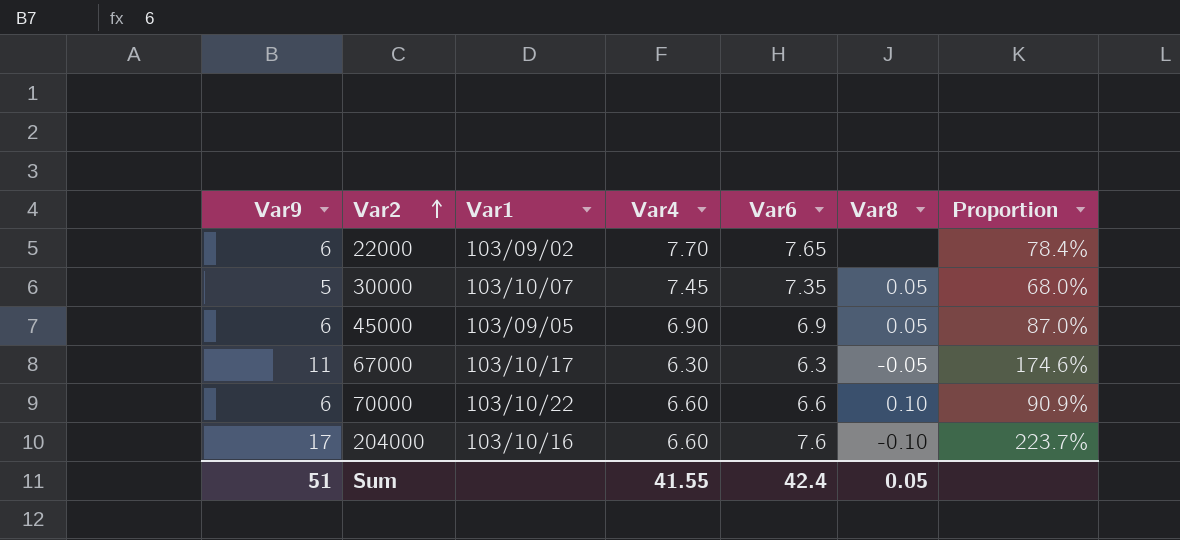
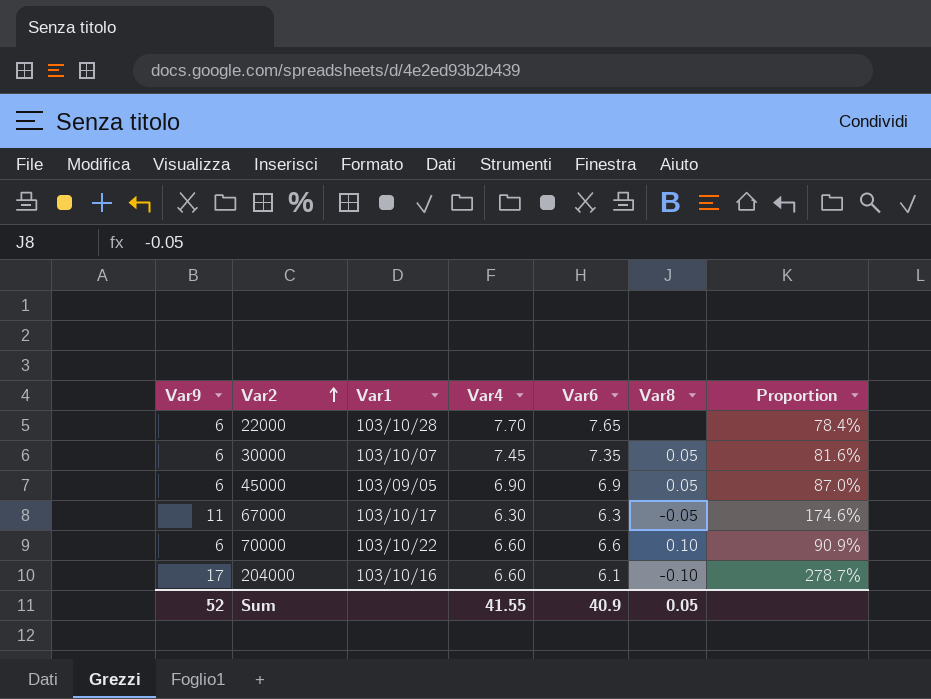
22000 | Var1: 103/09/02 -> 103/10/28
30000 | Var9: 5 -> 6
30000 | Proportion: 68.0% -> 81.6%
204000 | Var6: 7.6 -> 6.1
204000 | Proportion: 223.7% -> 278.7%
Sum | Var9: 51 -> 52
Sum | Var6: 42.4 -> 40.9

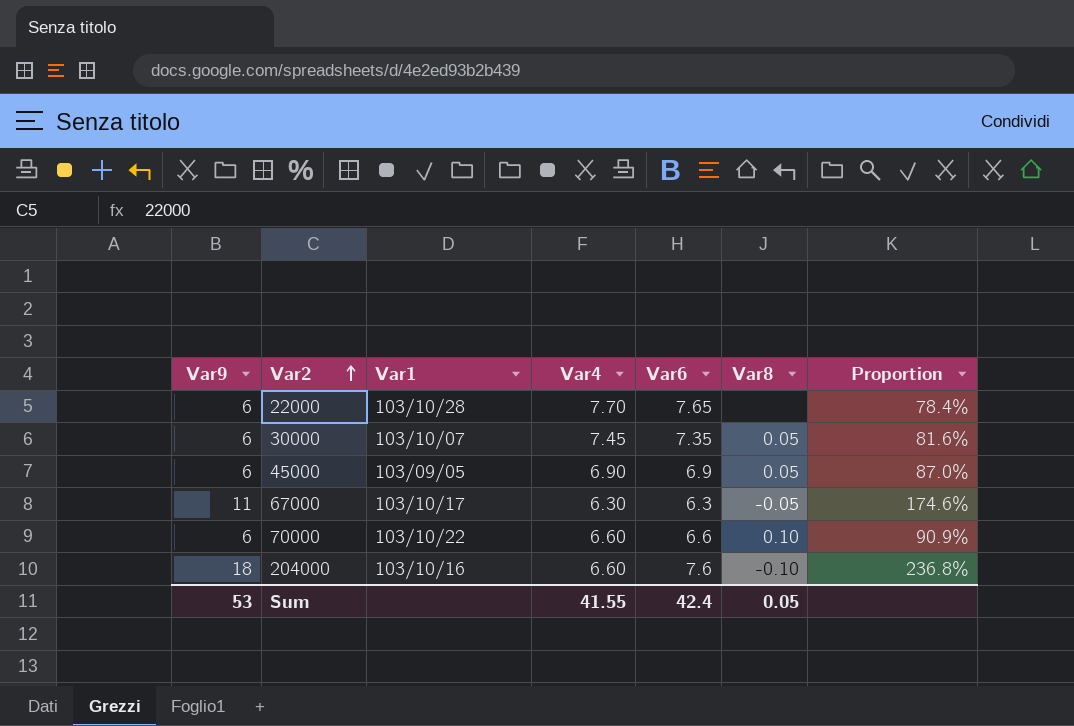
204000 | Var9: 17 -> 18
204000 | Var6: 6.1 -> 7.6
204000 | Proportion: 278.7% -> 236.8%
Sum | Var9: 52 -> 53
Sum | Var6: 40.9 -> 42.4

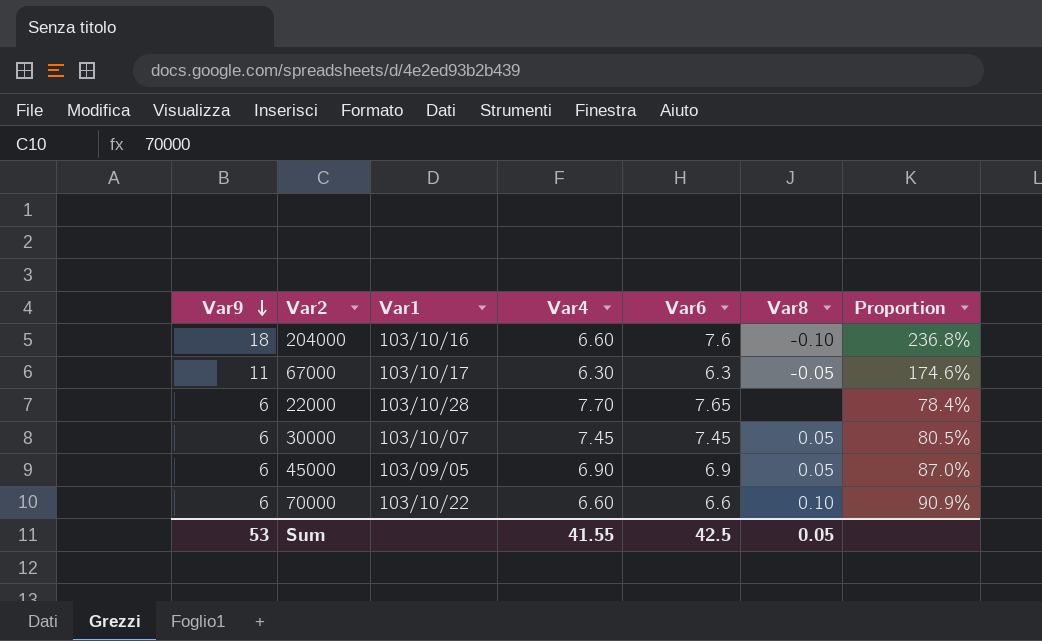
row order: Var2 ascending -> Var9 descending
30000 | Var6: 7.35 -> 7.45
30000 | Proportion: 81.6% -> 80.5%
Sum | Var6: 42.4 -> 42.5

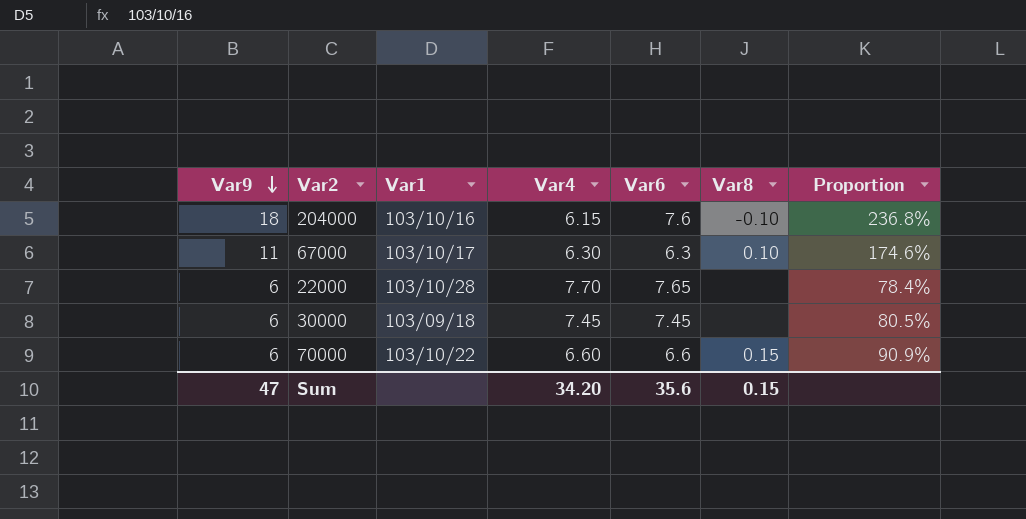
row 45000: 6 | 103/09/05 | 6.90 | 6.9 | 0.05 | 87.0% -> none
204000 | Var4: 6.60 -> 6.15
67000 | Var8: -0.05 -> 0.10
30000 | Var1: 103/10/07 -> 103/09/18
30000 | Var8: 0.05 -> none
70000 | Var8: 0.10 -> 0.15
Sum | Var9: 53 -> 47
Sum | Var4: 41.55 -> 34.20
Sum | Var6: 42.5 -> 35.6
Sum | Var8: 0.05 -> 0.15

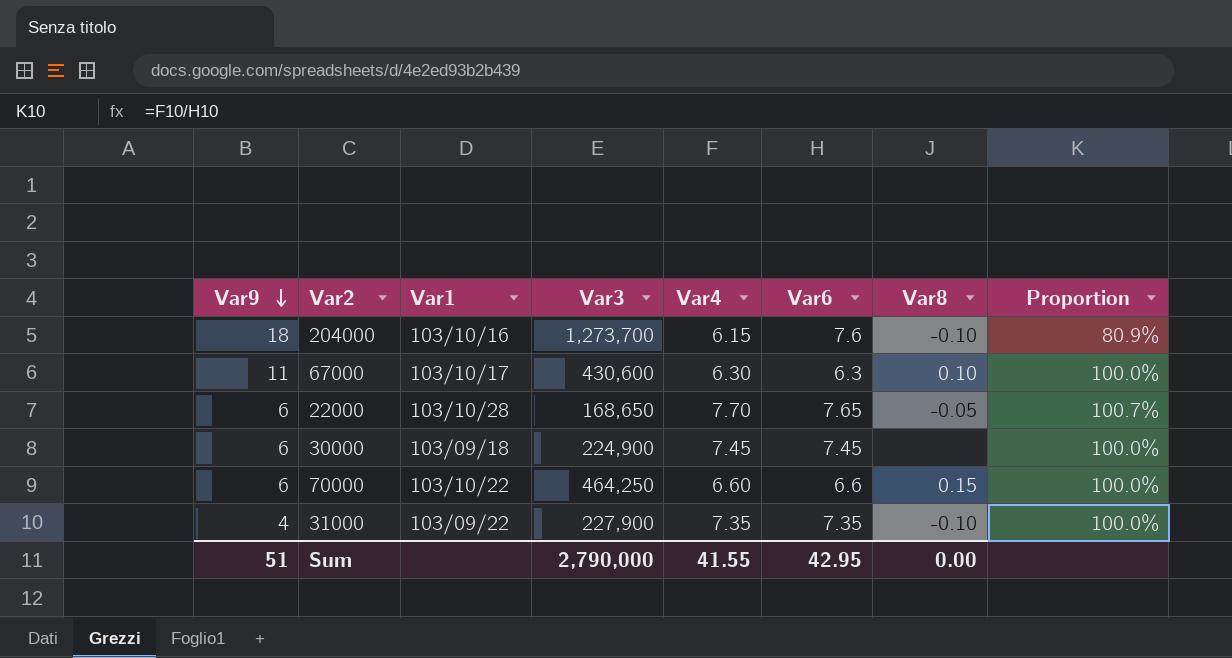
column Var3 | position: none -> 4
column Proportion | formula: [Var9] / [Var6] -> [Var4] / [Var6]
22000 | Var8: none -> -0.05
row 31000: none -> 4 | 103/09/22 | 227,900 | 7.35 | 7.35 | -0.10 | 100.0%
Sum | Var9: 47 -> 51
Sum | Var4: 34.20 -> 41.55
Sum | Var6: 35.6 -> 42.95
Sum | Var8: 0.15 -> 0.00

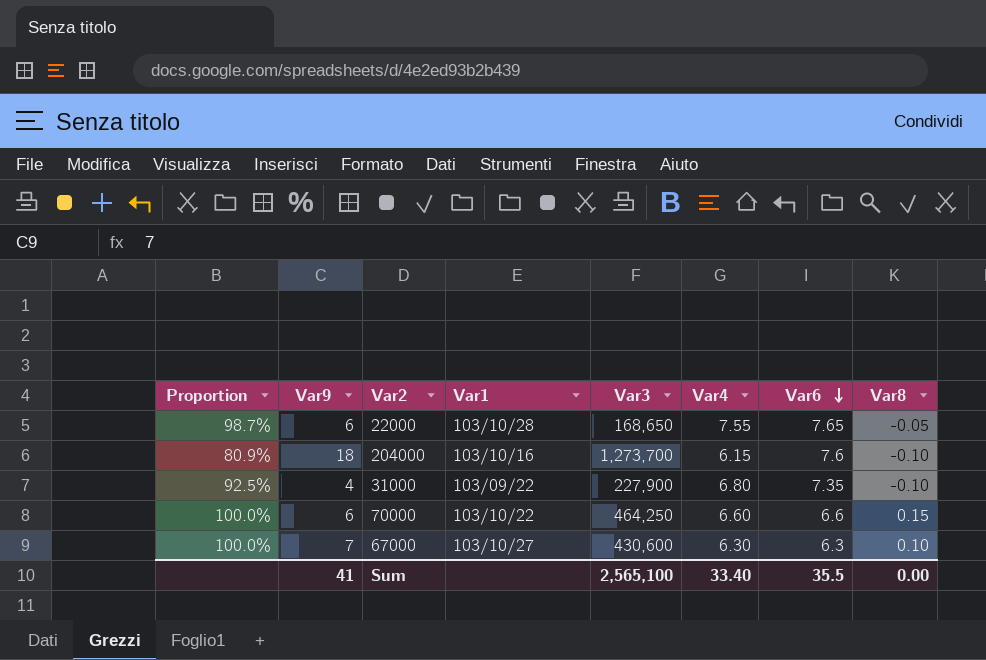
row order: Var9 descending -> Var6 descending
column Proportion | position: 8 -> 1
row 30000: 6 | 103/09/18 | 224,900 | 7.45 | 7.45 | none | 100.0% -> none
22000 | Proportion: 100.7% -> 98.7%
22000 | Var4: 7.70 -> 7.55
31000 | Proportion: 100.0% -> 92.5%
31000 | Var4: 7.35 -> 6.80
67000 | Var9: 11 -> 7
67000 | Var1: 103/10/17 -> 103/10/27
Sum | Var9: 51 -> 41
Sum | Var3: 2,790,000 -> 2,565,100
Sum | Var4: 41.55 -> 33.40
Sum | Var6: 42.95 -> 35.5

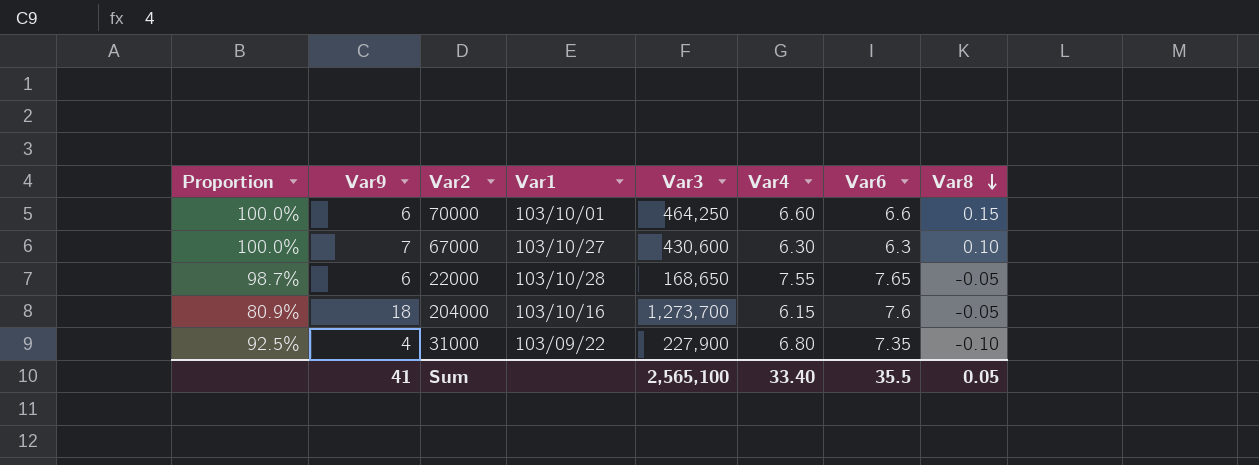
row order: Var6 descending -> Var8 descending
70000 | Var1: 103/10/22 -> 103/10/01
204000 | Var8: -0.10 -> -0.05
Sum | Var8: 0.00 -> 0.05

